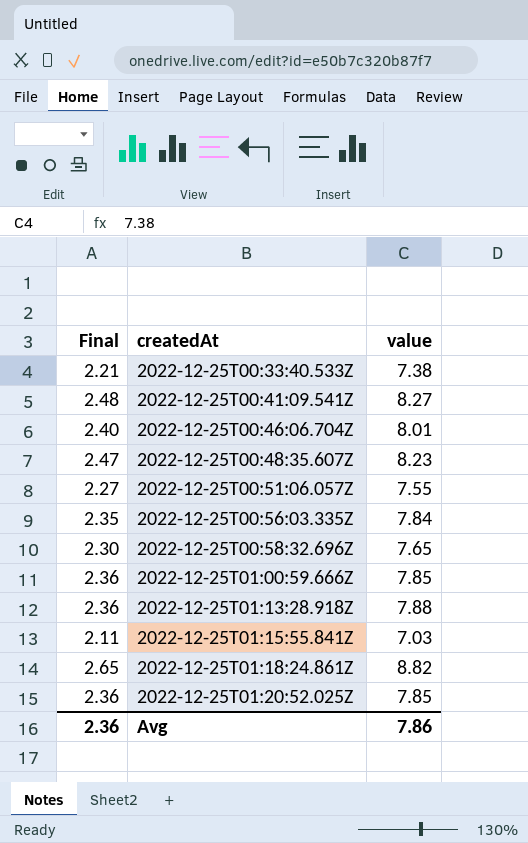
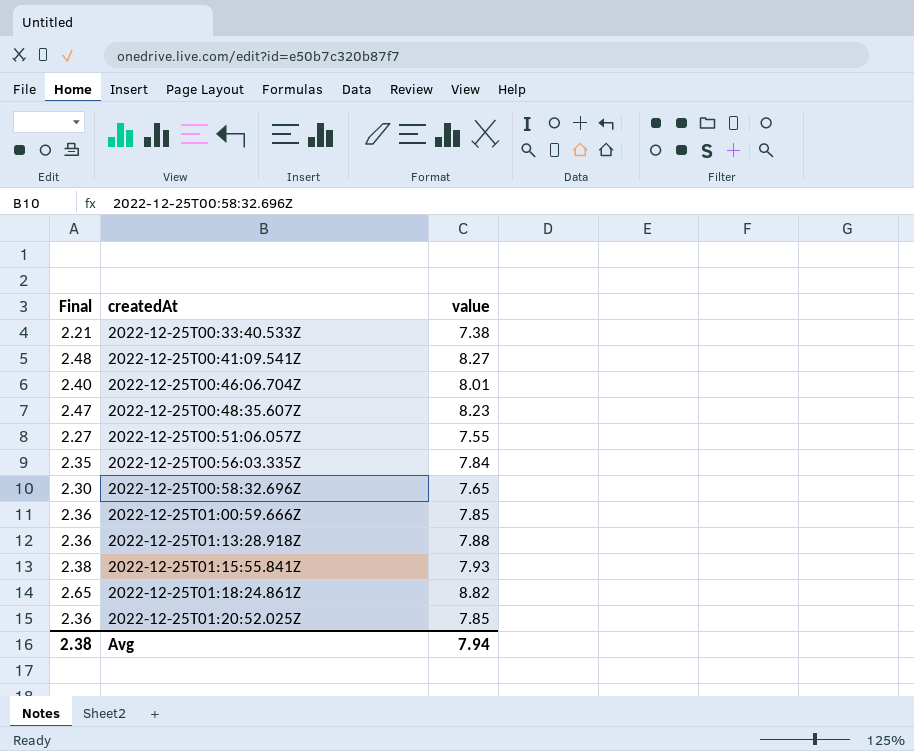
2022-12-25T01:15:55.841Z | Final: 2.11 -> 2.38
2022-12-25T01:15:55.841Z | value: 7.03 -> 7.93
Avg | Final: 2.36 -> 2.38
Avg | value: 7.86 -> 7.94

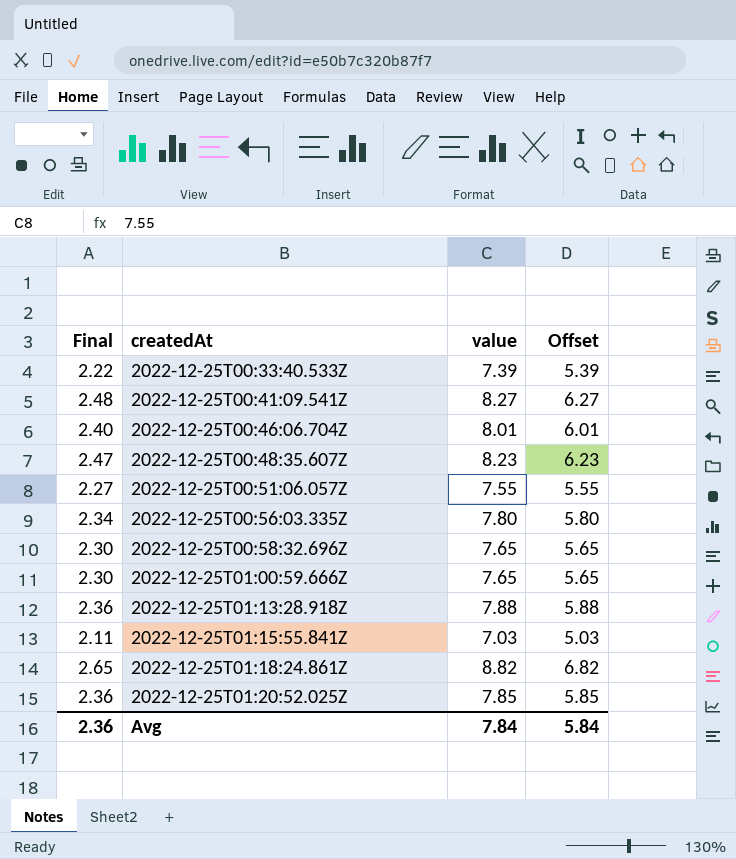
column Offset | formula: none -> [value] - 2
2022-12-25T00:33:40.533Z | Final: 2.21 -> 2.22
2022-12-25T00:33:40.533Z | value: 7.38 -> 7.39
2022-12-25T00:56:03.335Z | Final: 2.35 -> 2.34
2022-12-25T00:56:03.335Z | value: 7.84 -> 7.80
2022-12-25T01:00:59.666Z | Final: 2.36 -> 2.30
2022-12-25T01:00:59.666Z | value: 7.85 -> 7.65
2022-12-25T01:15:55.841Z | Final: 2.38 -> 2.11
2022-12-25T01:15:55.841Z | value: 7.93 -> 7.03
Avg | Final: 2.38 -> 2.36
Avg | value: 7.94 -> 7.84

